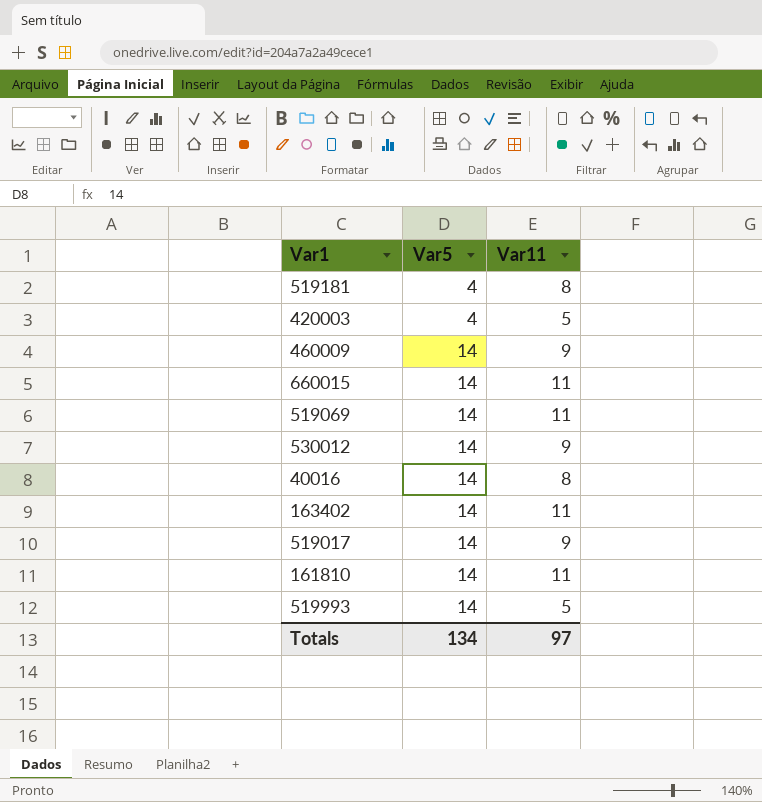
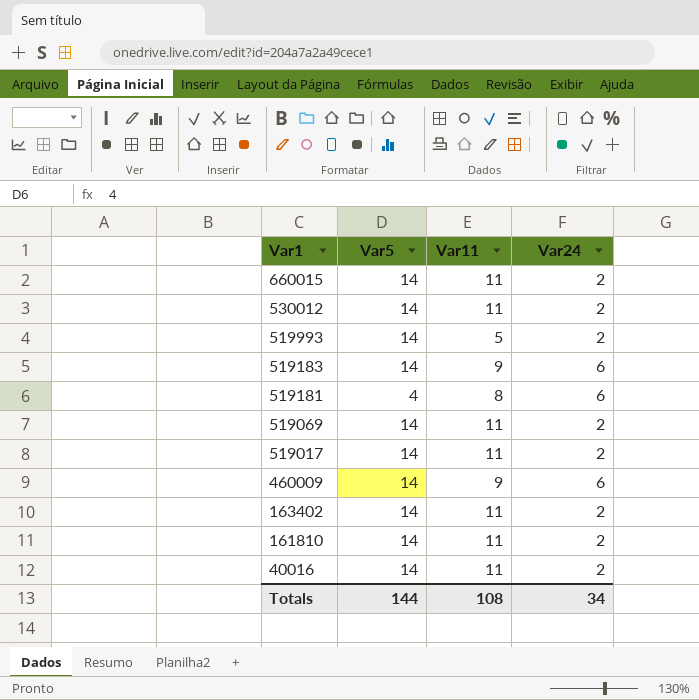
row order: Var5 ascending -> Var1 descending
column Var24 | position: none -> 4
row 420003: 4 | 5 -> none
530012 | Var11: 9 -> 11
row 519183: none -> 14 | 9 | 6
519017 | Var11: 9 -> 11
40016 | Var11: 8 -> 11
Totals | Var5: 134 -> 144
Totals | Var11: 97 -> 108

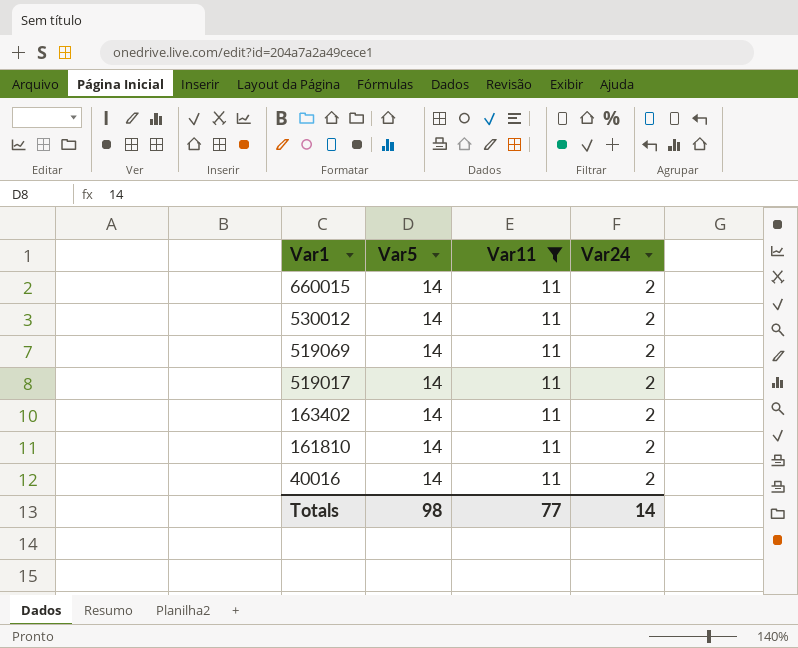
filter: none -> Var11 = 11
Totals | Var5: 144 -> 98
Totals | Var11: 108 -> 77
Totals | Var24: 34 -> 14

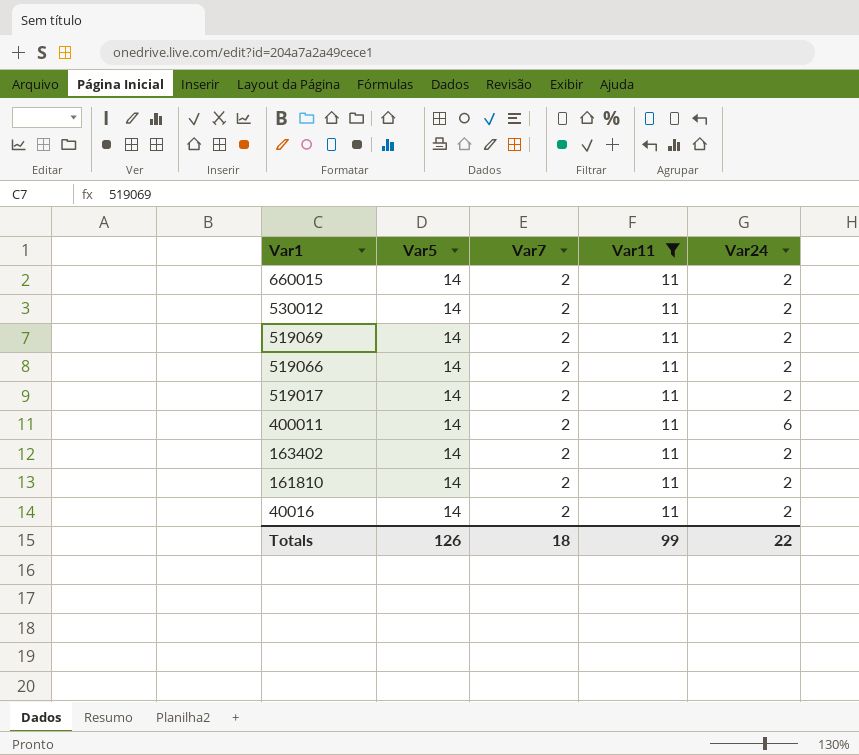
column Var7 | position: none -> 3
row 519066: none -> 14 | 2 | 11 | 2
row 400011: none -> 14 | 2 | 11 | 6
Totals | Var5: 98 -> 126
Totals | Var11: 77 -> 99
Totals | Var24: 14 -> 22

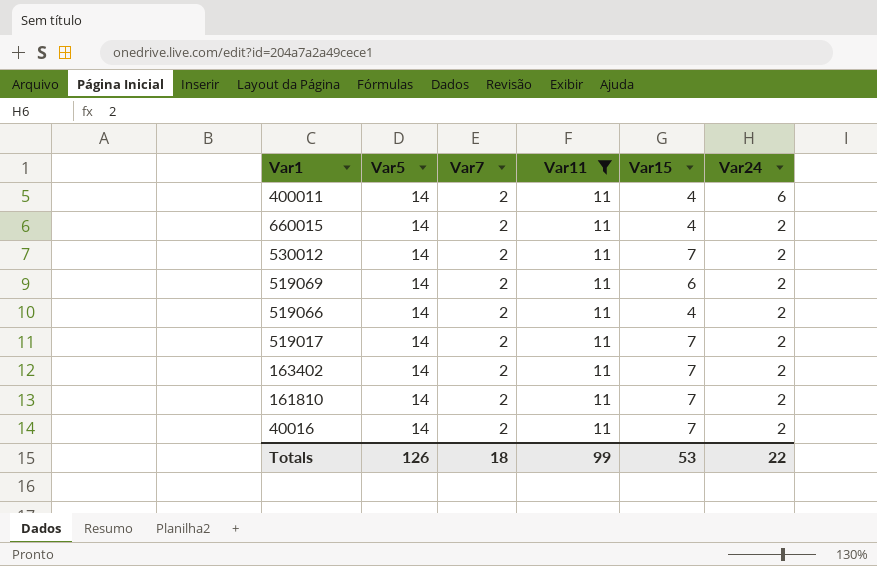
row order: Var1 descending -> Var24 descending
column Var15 | position: none -> 5

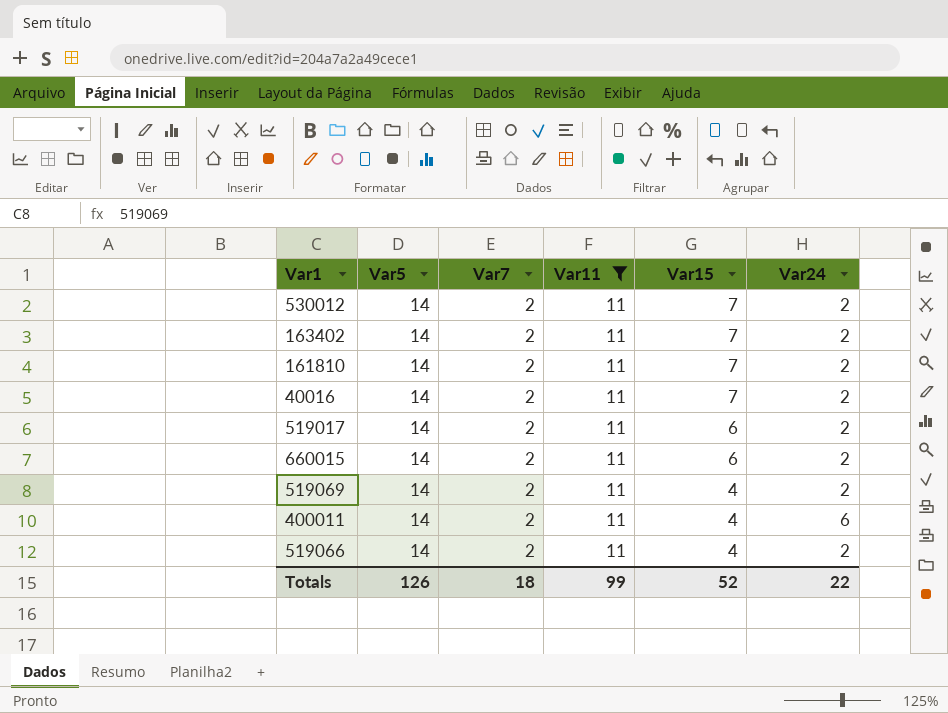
row order: Var24 descending -> Var15 descending
519017 | Var15: 7 -> 6
660015 | Var15: 4 -> 6
519069 | Var15: 6 -> 4
Totals | Var15: 53 -> 52

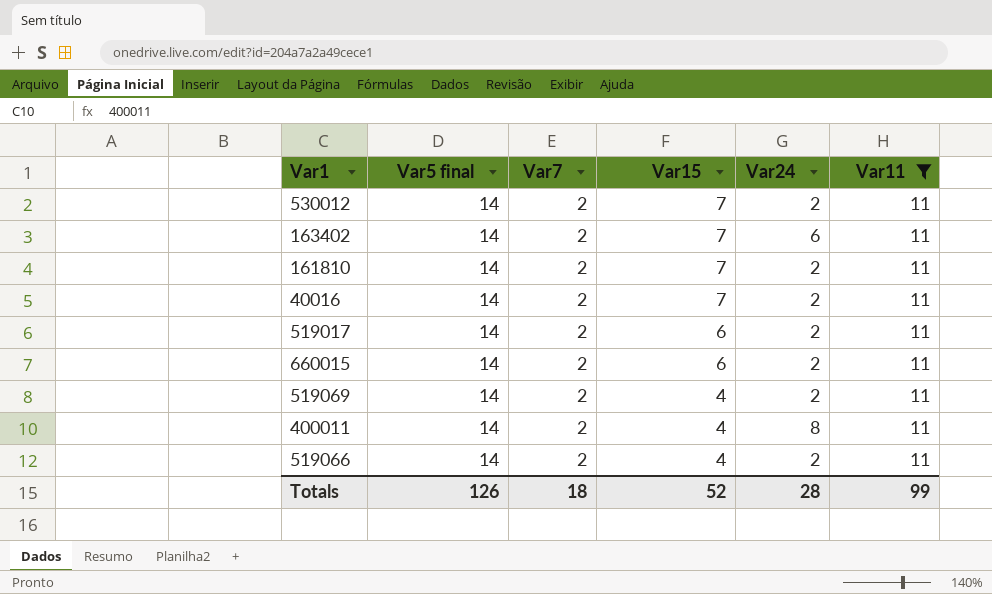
column name: Var5 -> Var5 final
column Var11 | position: 4 -> 6
163402 | Var24: 2 -> 6
400011 | Var24: 6 -> 8
Totals | Var24: 22 -> 28

